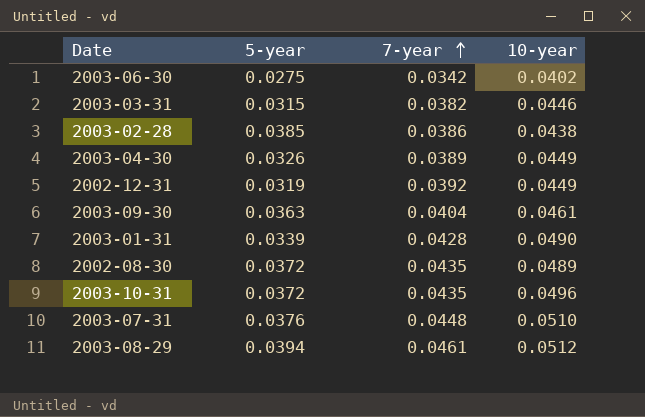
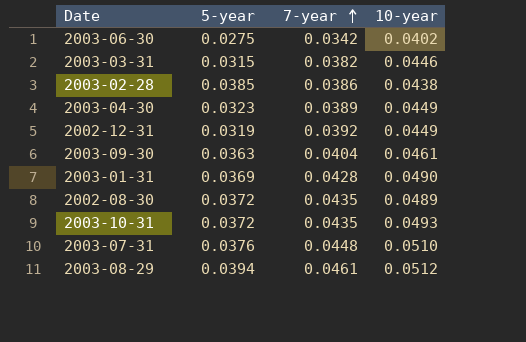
2003-04-30 | 5-year: 0.0326 -> 0.0323
2003-01-31 | 5-year: 0.0339 -> 0.0369
2003-10-31 | 10-year: 0.0496 -> 0.0493

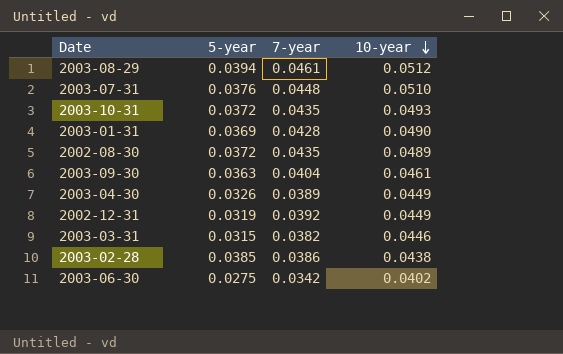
row order: 7-year ascending -> 10-year descending
2003-04-30 | 5-year: 0.0323 -> 0.0326

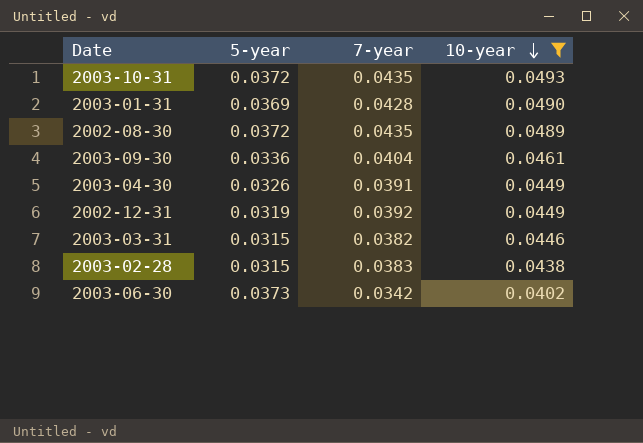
filter: none -> 10-year <= 0.0493
2003-09-30 | 5-year: 0.0363 -> 0.0336
2003-04-30 | 7-year: 0.0389 -> 0.0391
2003-02-28 | 5-year: 0.0385 -> 0.0315
2003-02-28 | 7-year: 0.0386 -> 0.0383
2003-06-30 | 5-year: 0.0275 -> 0.0373

